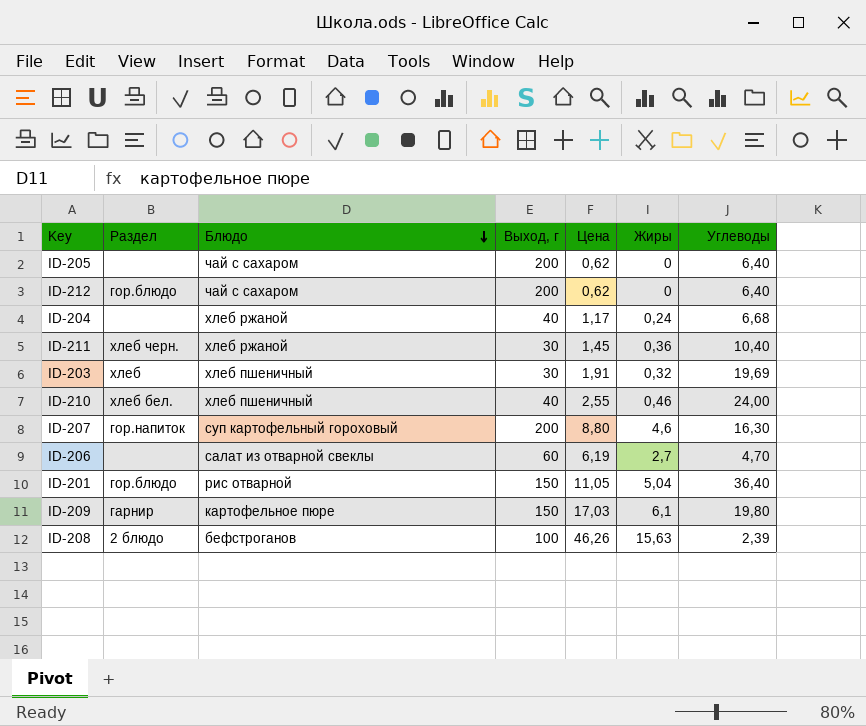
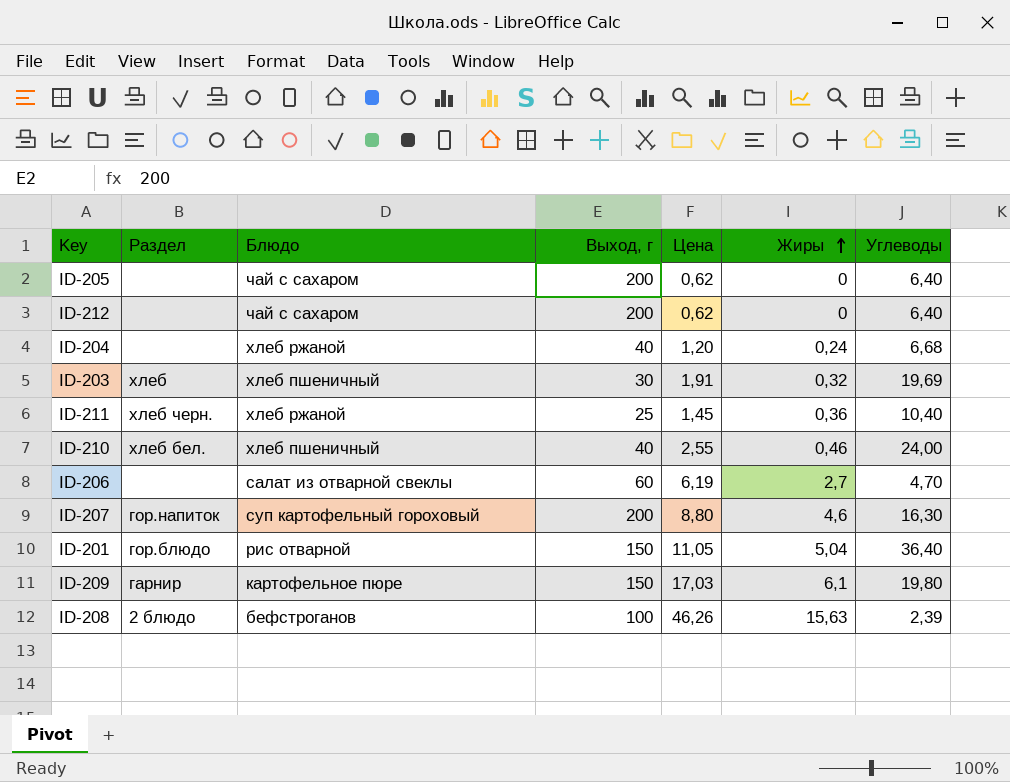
row order: Блюдо descending -> Жиры ascending
ID-212 | Раздел: гор.блюдо -> none
ID-204 | Цена: 1,17 -> 1,20
ID-211 | Выход, г: 30 -> 25

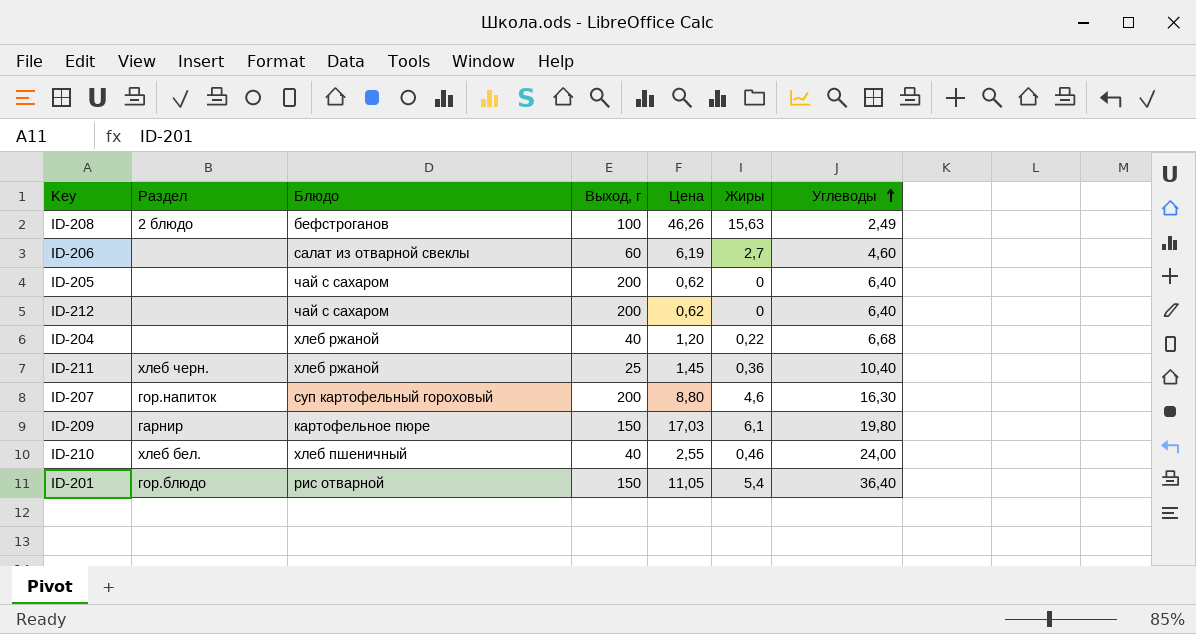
row order: Жиры ascending -> Углеводы ascending
row ID-203: хлеб | хлеб пшеничный | 30 | 1,91 | 0,32 | 19,69 -> none
ID-208 | Углеводы: 2,39 -> 2,49
ID-206 | Углеводы: 4,70 -> 4,60
ID-204 | Жиры: 0,24 -> 0,22
ID-201 | Жиры: 5,04 -> 5,4

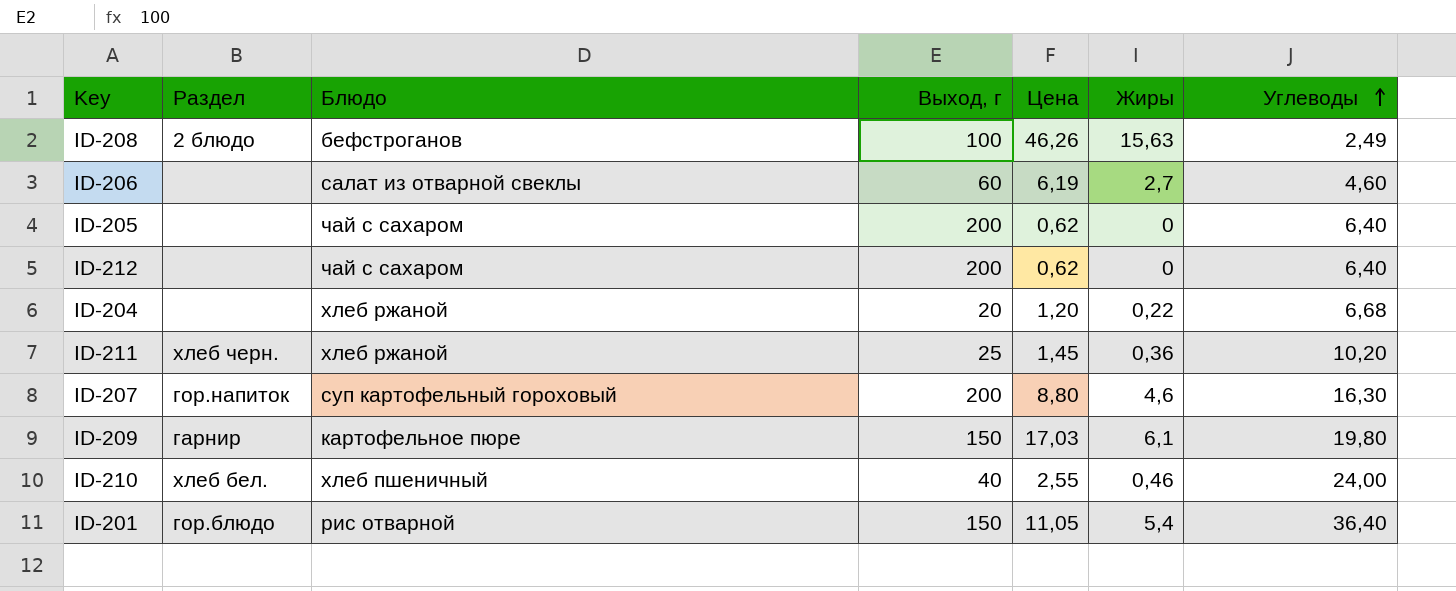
ID-204 | Выход, г: 40 -> 20
ID-211 | Углеводы: 10,40 -> 10,20

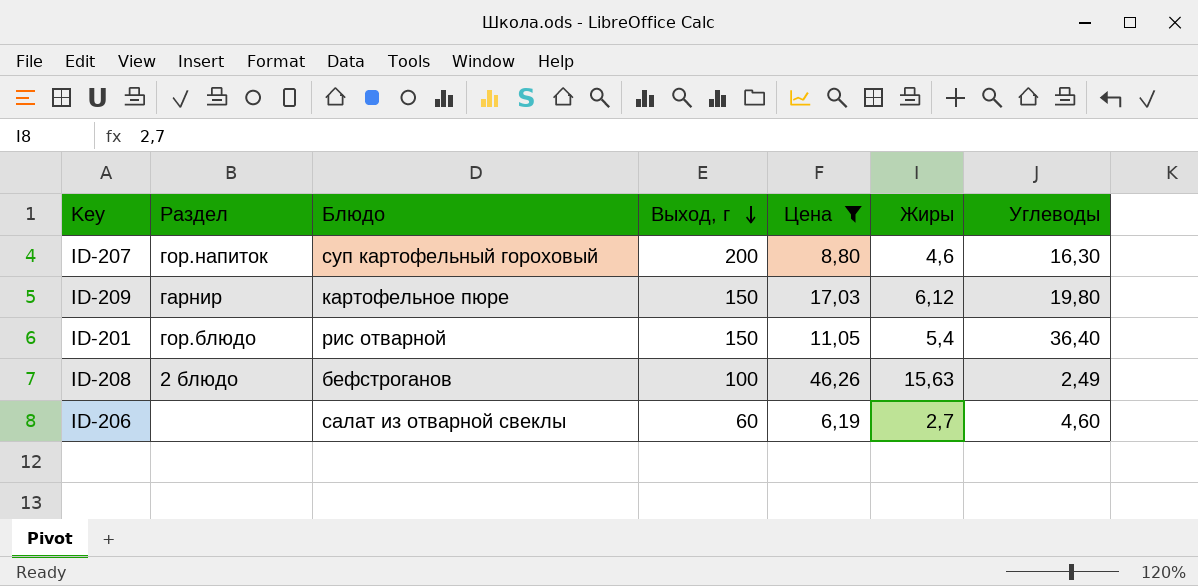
filter: none -> Цена >= 6,19
row order: Углеводы ascending -> Выход, г descending
ID-209 | Жиры: 6,1 -> 6,12

